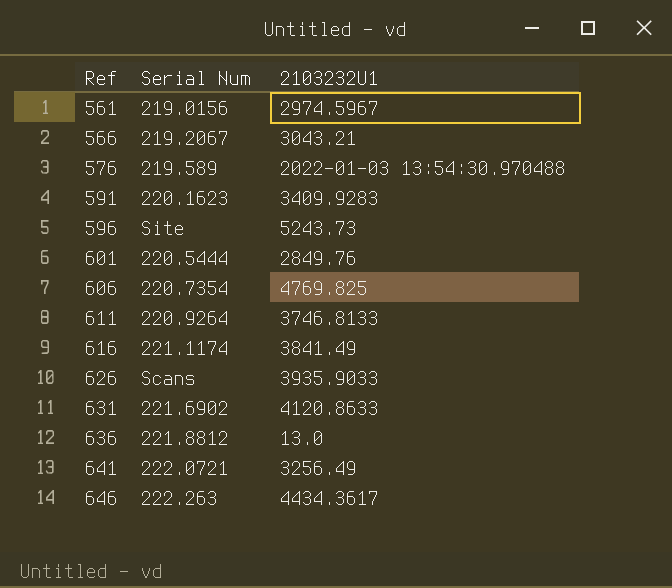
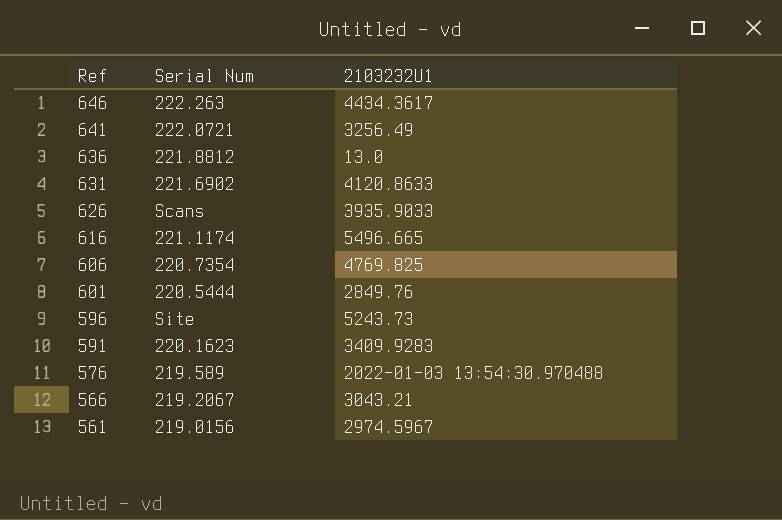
row order: Ref ascending -> Ref descending
row 611: 220.9264 | 3746.8133 -> none
616 | 2103232U1: 3841.49 -> 5496.665

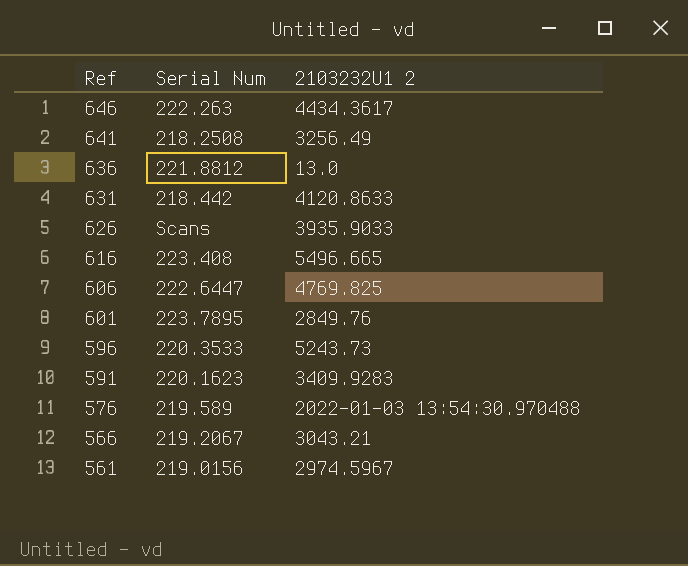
column name: 2103232U1 -> 2103232U1 2
641 | Serial Num: 222.0721 -> 218.2508
631 | Serial Num: 221.6902 -> 218.442
616 | Serial Num: 221.1174 -> 223.408
606 | Serial Num: 220.7354 -> 222.6447
601 | Serial Num: 220.5444 -> 223.7895
596 | Serial Num: Site -> 220.3533

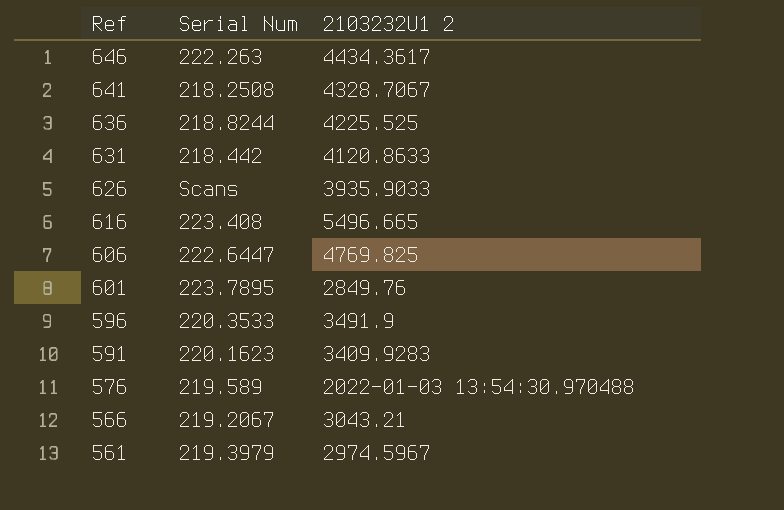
641 | 2103232U1 2: 3256.49 -> 4328.7067
636 | Serial Num: 221.8812 -> 218.8244
636 | 2103232U1 2: 13.0 -> 4225.525
596 | 2103232U1 2: 5243.73 -> 3491.9
561 | Serial Num: 219.0156 -> 219.3979

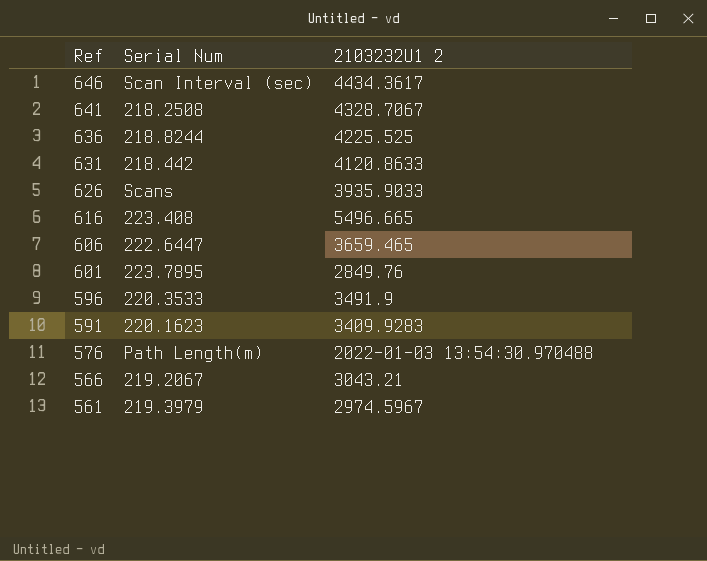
646 | Serial Num: 222.263 -> Scan Interval (sec)
606 | 2103232U1 2: 4769.825 -> 3659.465
576 | Serial Num: 219.589 -> Path Length(m)

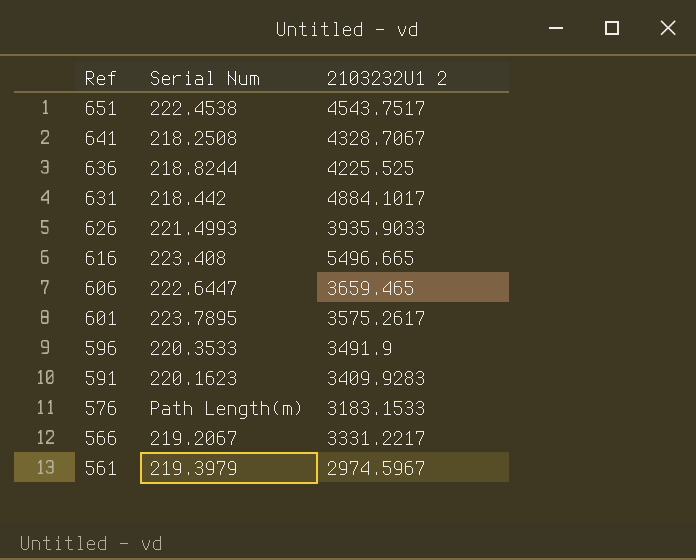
row 646: Scan Interval (sec) | 4434.3617 -> none
row 651: none -> 222.4538 | 4543.7517
631 | 2103232U1 2: 4120.8633 -> 4884.1017
626 | Serial Num: Scans -> 221.4993
601 | 2103232U1 2: 2849.76 -> 3575.2617
576 | 2103232U1 2: 2022-01-03 13:54:30.970488 -> 3183.1533
566 | 2103232U1 2: 3043.21 -> 3331.2217

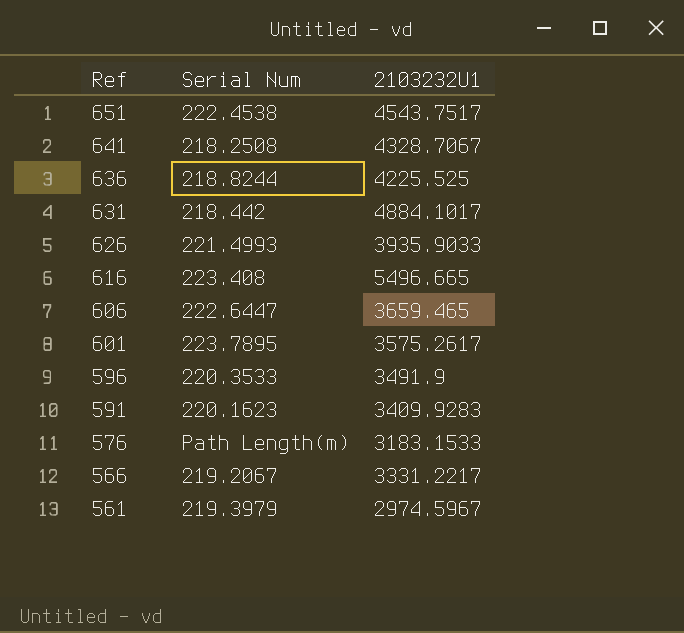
column name: 2103232U1 2 -> 2103232U1

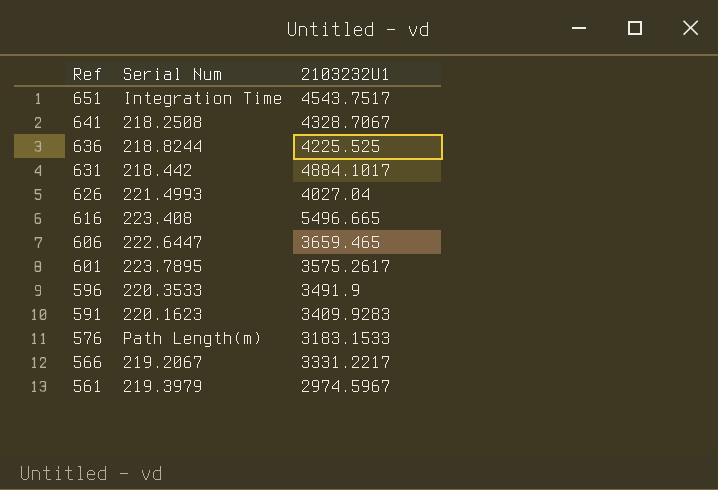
651 | Serial Num: 222.4538 -> Integration Time
626 | 2103232U1: 3935.9033 -> 4027.04

